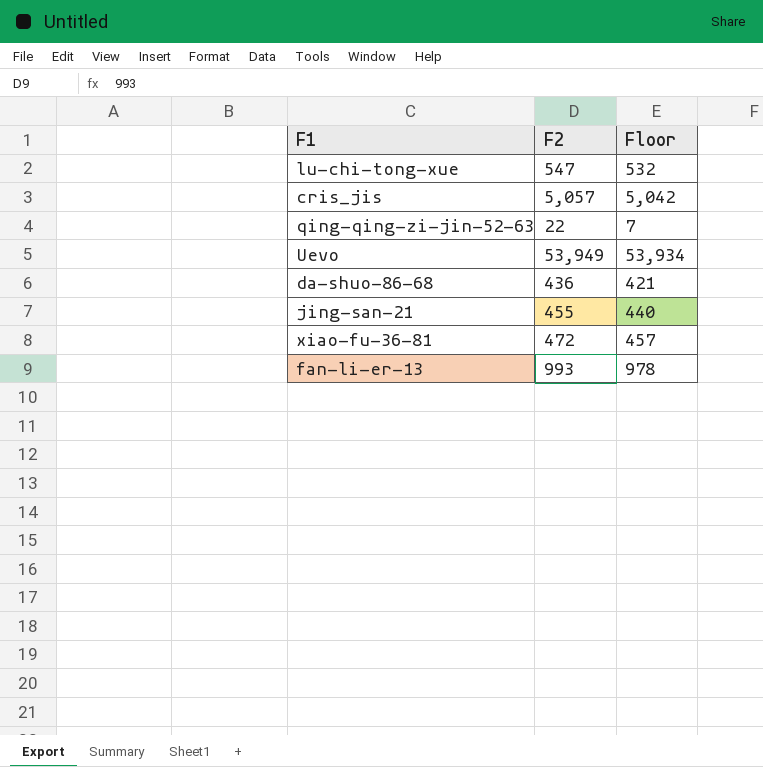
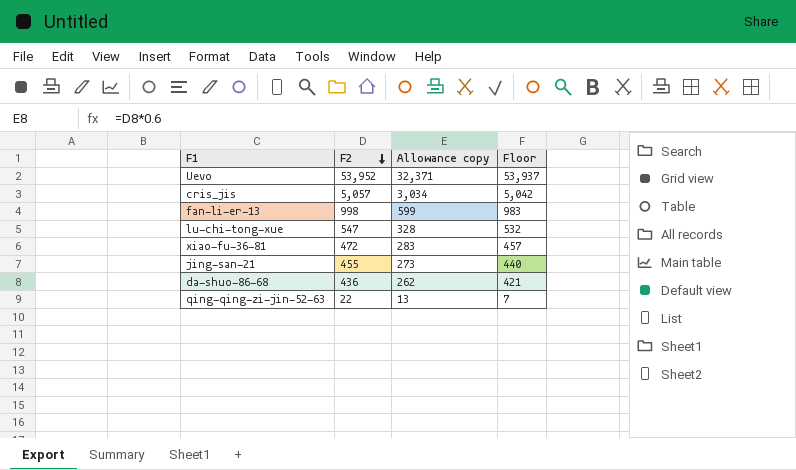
row order: none -> F2 descending
column Allowance copy | formula: none -> [F2] * 0.6
Uevo | F2: 53,949 -> 53,952
Uevo | Floor: 53,934 -> 53,937
fan-li-er-13 | F2: 993 -> 998
fan-li-er-13 | Floor: 978 -> 983

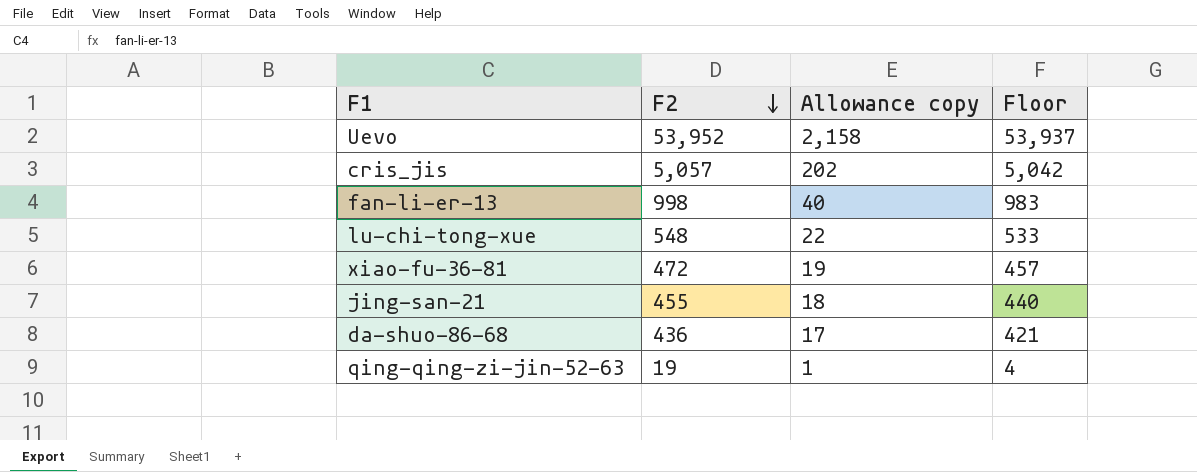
column Allowance copy | formula: [F2] * 0.6 -> [F2] * 0.04
lu-chi-tong-xue | F2: 547 -> 548
lu-chi-tong-xue | Floor: 532 -> 533
qing-qing-zi-jin-52-63 | F2: 22 -> 19
qing-qing-zi-jin-52-63 | Floor: 7 -> 4

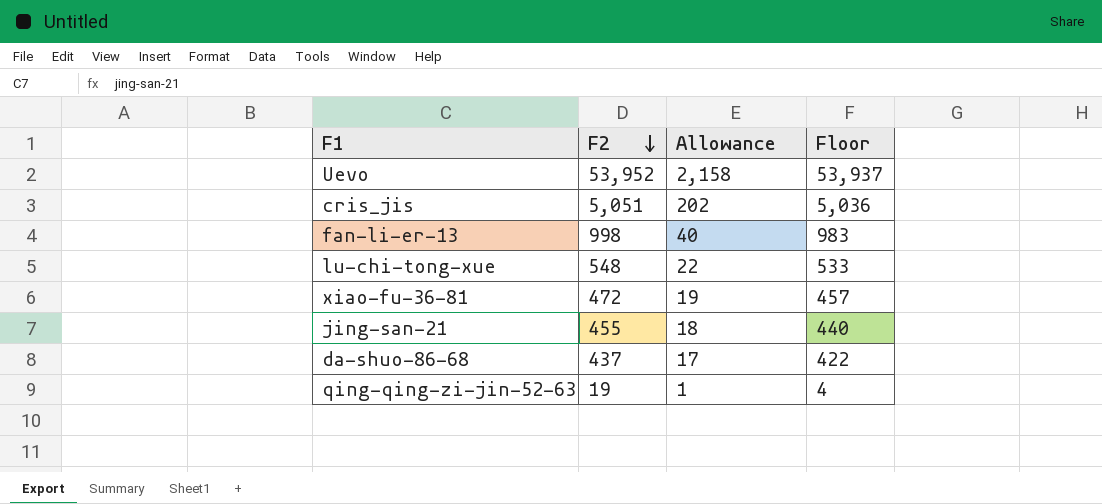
column name: Allowance copy -> Allowance
cris_jis | F2: 5,057 -> 5,051
cris_jis | Floor: 5,042 -> 5,036
da-shuo-86-68 | F2: 436 -> 437
da-shuo-86-68 | Floor: 421 -> 422

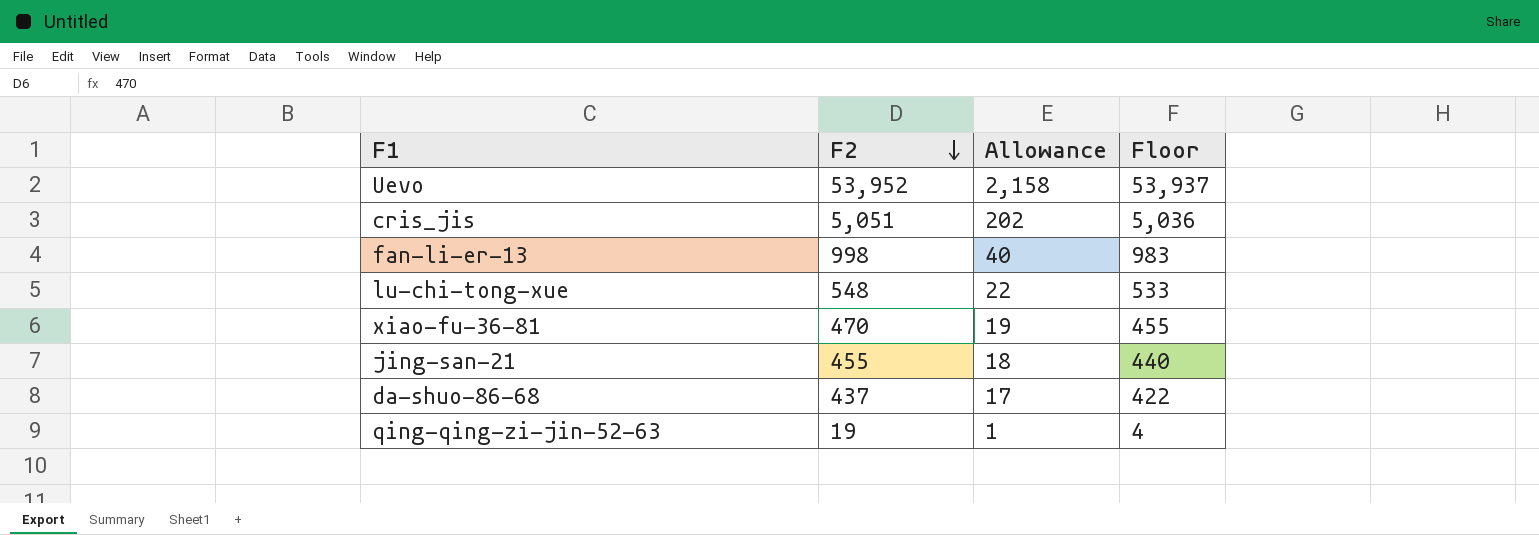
xiao-fu-36-81 | F2: 472 -> 470
xiao-fu-36-81 | Floor: 457 -> 455

